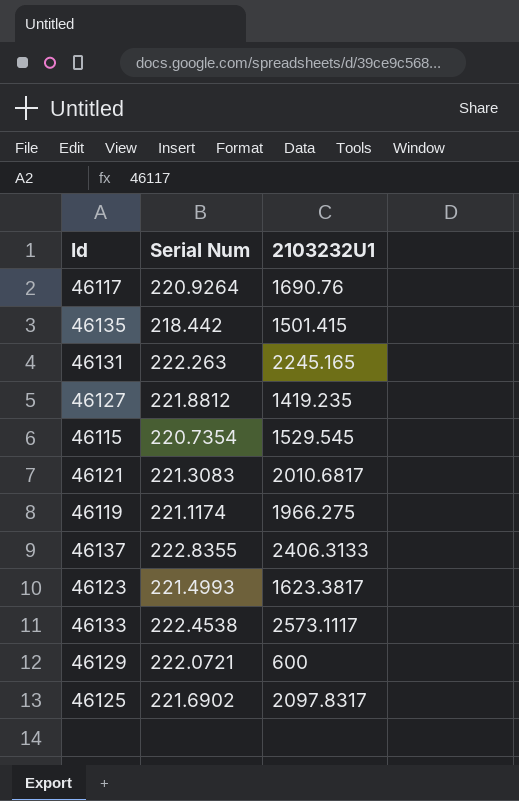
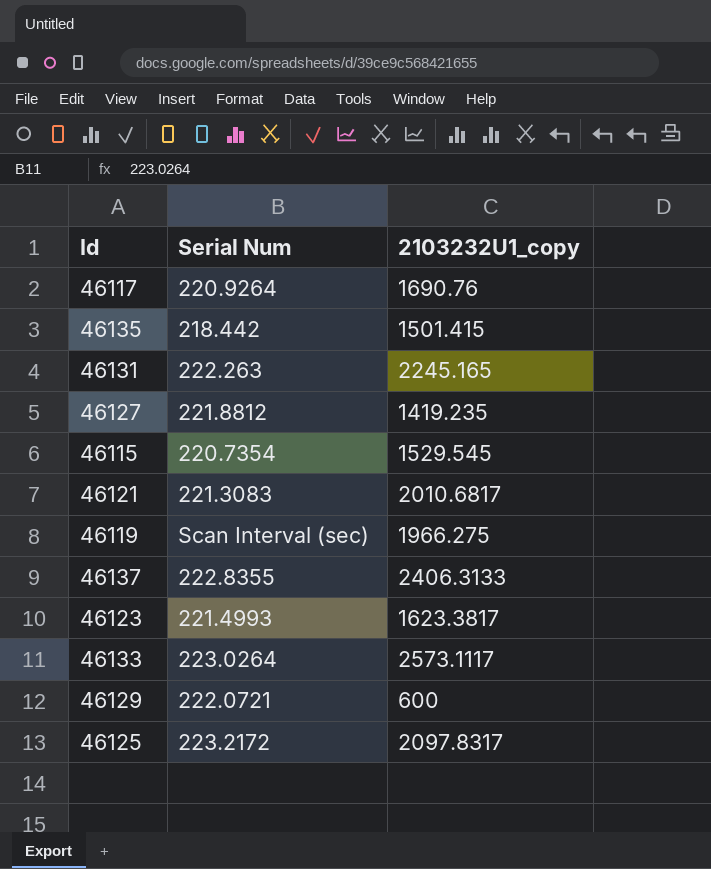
column name: 2103232U1 -> 2103232U1_copy
46119 | Serial Num: 221.1174 -> Scan Interval (sec)
46133 | Serial Num: 222.4538 -> 223.0264
46125 | Serial Num: 221.6902 -> 223.2172

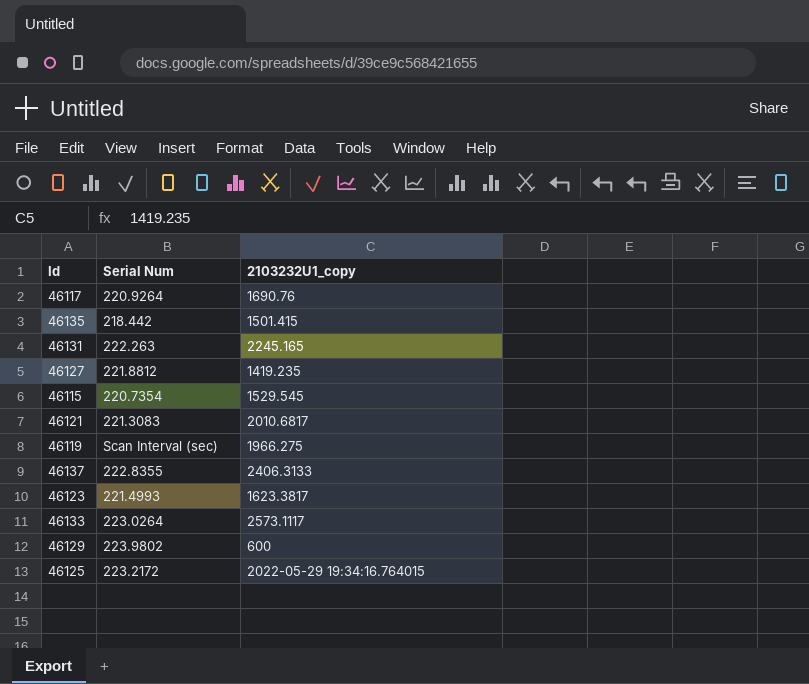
46129 | Serial Num: 222.0721 -> 223.9802
46125 | 2103232U1_copy: 2097.8317 -> 2022-05-29 19:34:16.764015

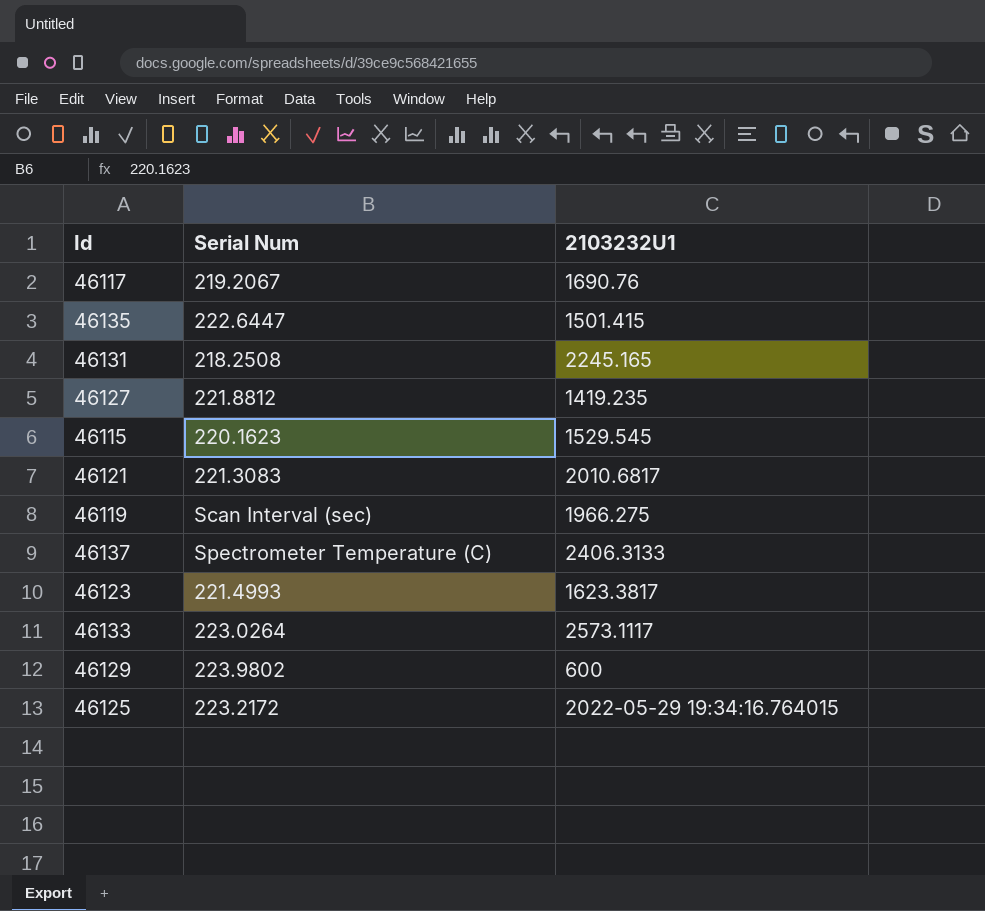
column name: 2103232U1_copy -> 2103232U1
46117 | Serial Num: 220.9264 -> 219.2067
46135 | Serial Num: 218.442 -> 222.6447
46131 | Serial Num: 222.263 -> 218.2508
46115 | Serial Num: 220.7354 -> 220.1623
46137 | Serial Num: 222.8355 -> Spectrometer Temperature (C)

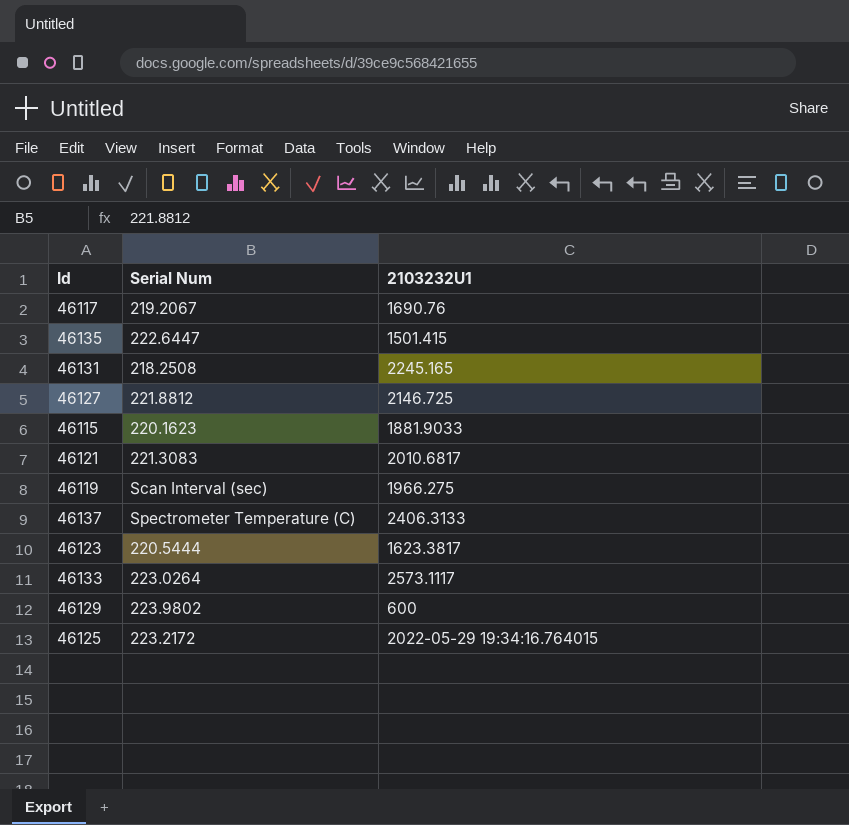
46127 | 2103232U1: 1419.235 -> 2146.725
46115 | 2103232U1: 1529.545 -> 1881.9033
46123 | Serial Num: 221.4993 -> 220.5444

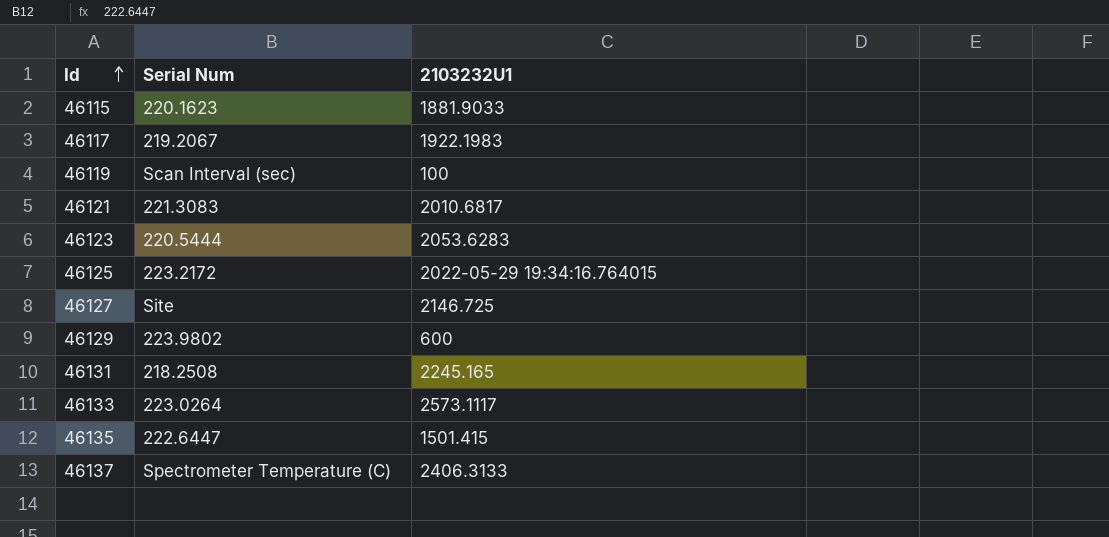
row order: none -> Id ascending
46117 | 2103232U1: 1690.76 -> 1922.1983
46119 | 2103232U1: 1966.275 -> 100
46123 | 2103232U1: 1623.3817 -> 2053.6283
46127 | Serial Num: 221.8812 -> Site

